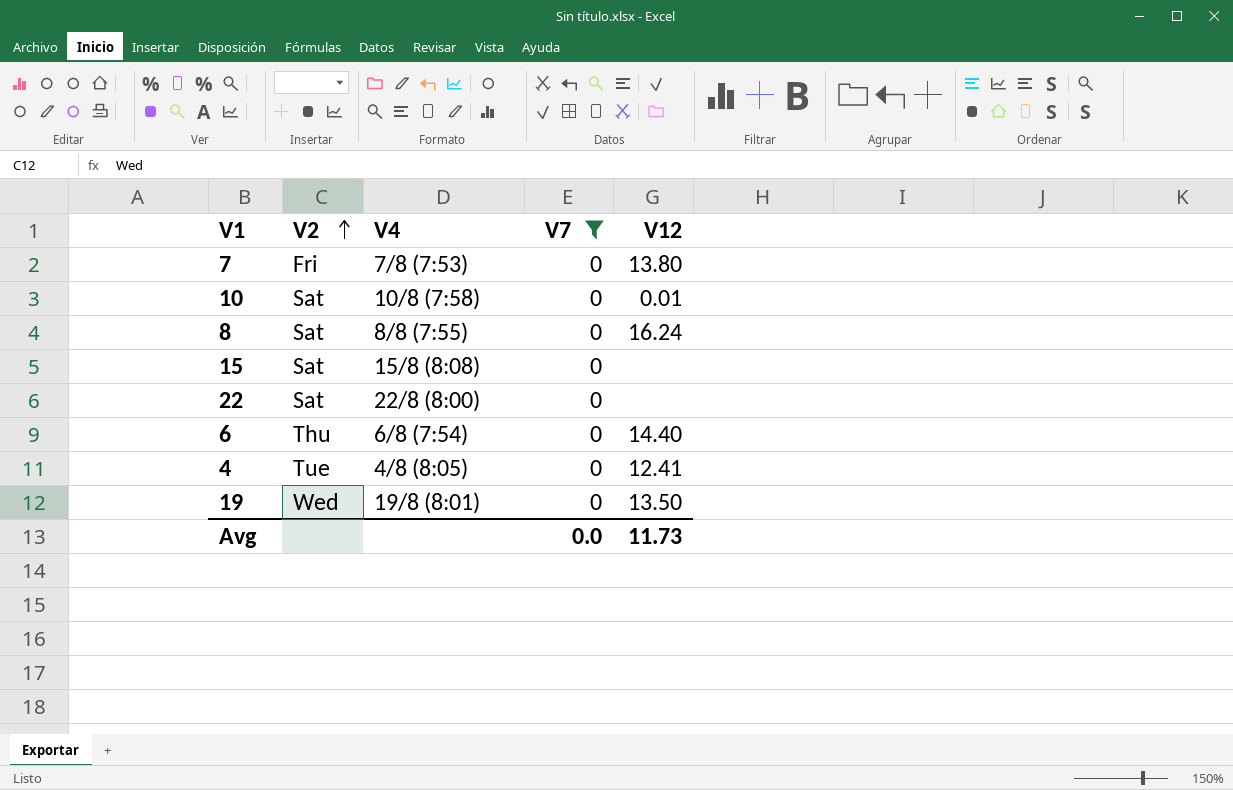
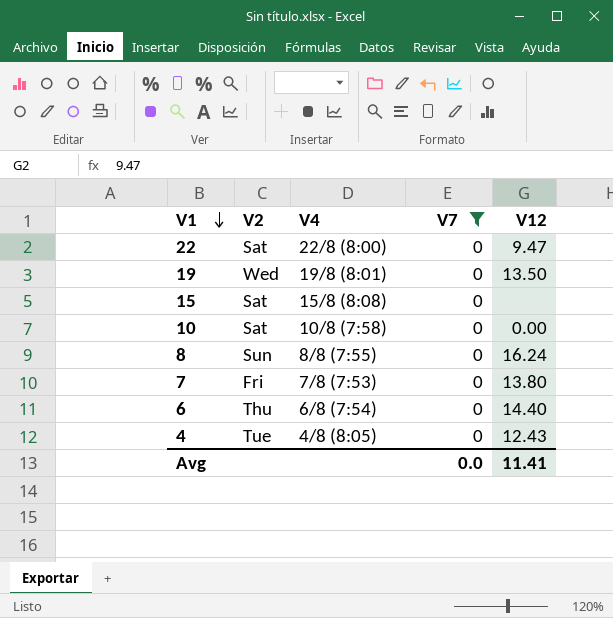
row order: V2 ascending -> V1 descending
22 | V12: none -> 9.47
10 | V12: 0.01 -> 0.00
8 | V2: Sat -> Sun
4 | V12: 12.41 -> 12.43
Avg | V12: 11.73 -> 11.41

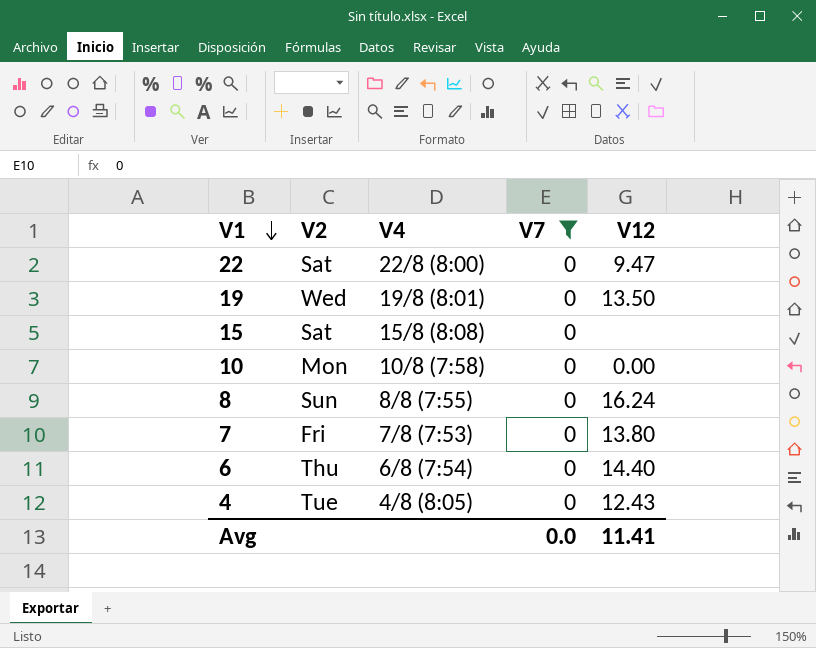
10 | V2: Sat -> Mon

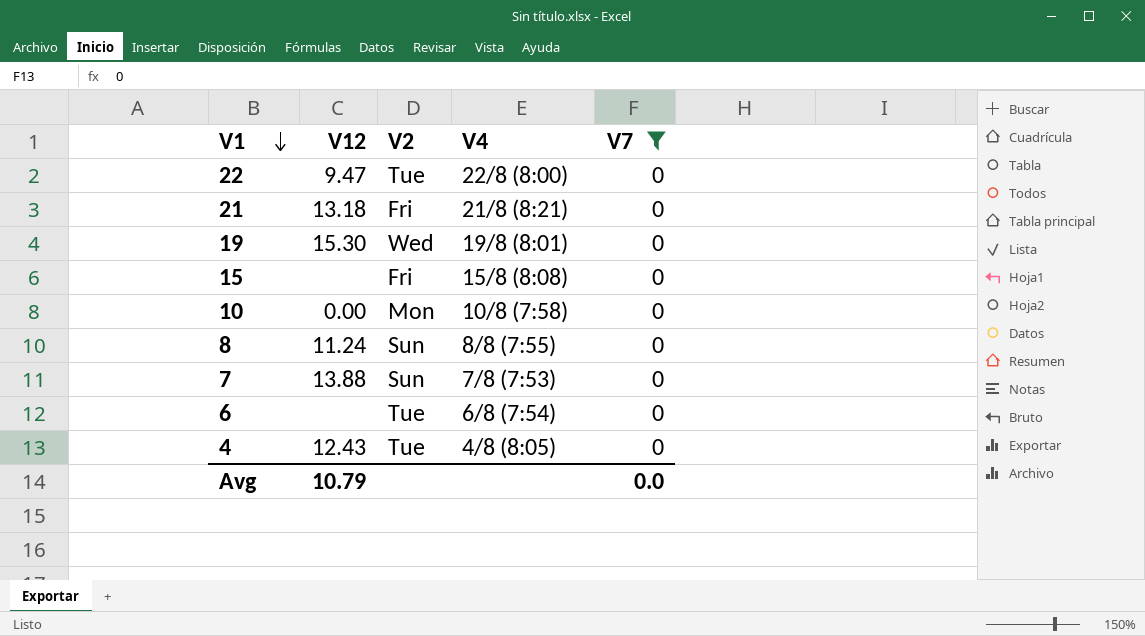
column V12 | position: 5 -> 2
22 | V2: Sat -> Tue
row 21: none -> 13.18 | Fri | 21/8 (8:21) | 0
19 | V12: 13.50 -> 15.30
15 | V2: Sat -> Fri
8 | V12: 16.24 -> 11.24
7 | V12: 13.80 -> 13.88
7 | V2: Fri -> Sun
6 | V12: 14.40 -> none
6 | V2: Thu -> Tue
Avg | V12: 11.41 -> 10.79

